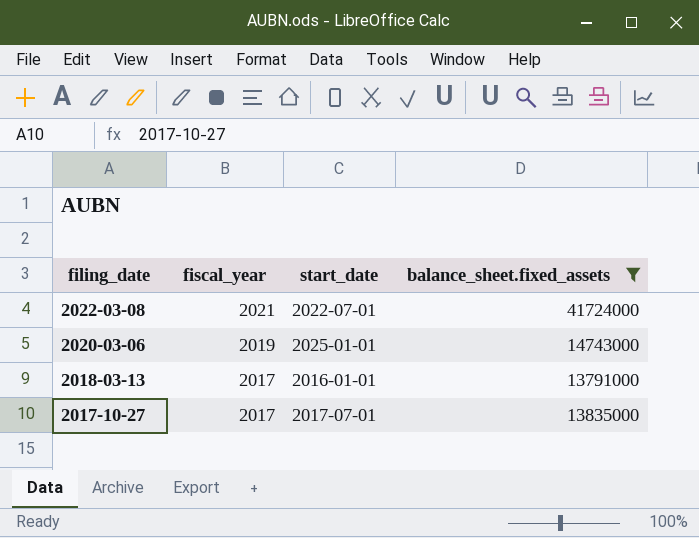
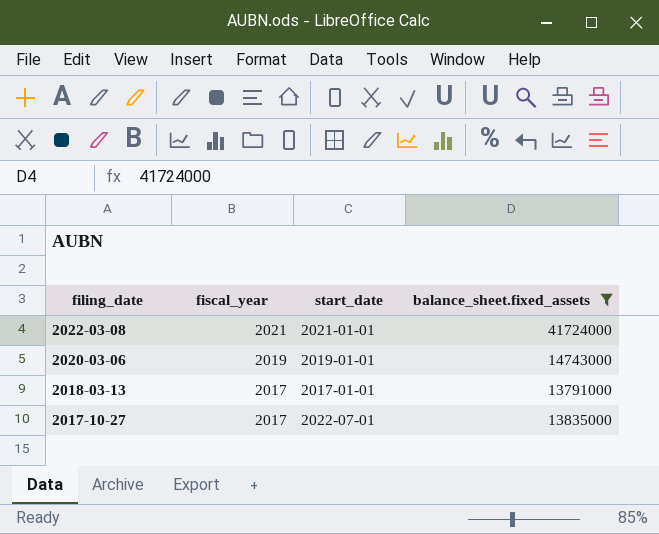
2022-03-08 | start_date: 2022-07-01 -> 2021-01-01
2020-03-06 | start_date: 2025-01-01 -> 2019-01-01
2018-03-13 | start_date: 2016-01-01 -> 2017-01-01
2017-10-27 | start_date: 2017-07-01 -> 2022-07-01

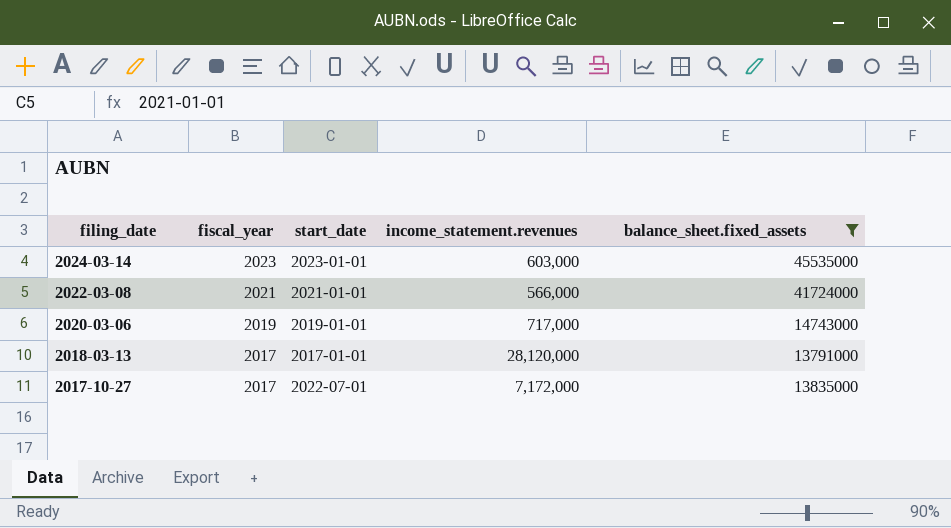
column income_statement.revenues | position: none -> 4
row 2024-03-14: none -> 2023 | 2023-01-01 | 603,000 | 45535000

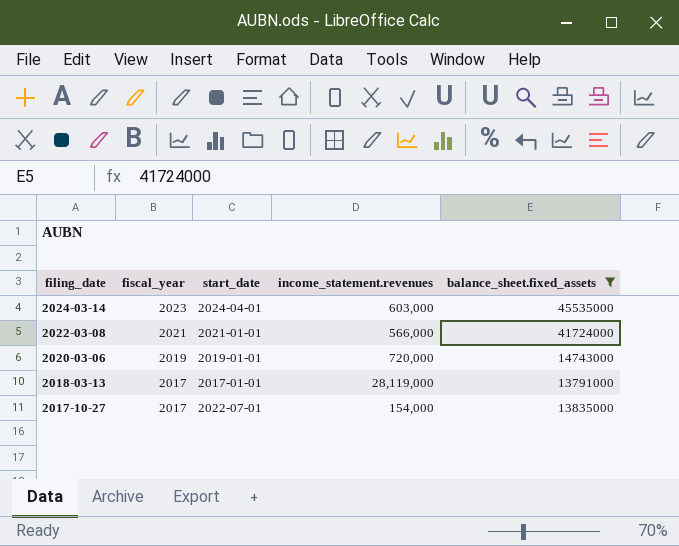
2024-03-14 | start_date: 2023-01-01 -> 2024-04-01
2020-03-06 | income_statement.revenues: 717,000 -> 720,000
2018-03-13 | income_statement.revenues: 28,120,000 -> 28,119,000
2017-10-27 | income_statement.revenues: 7,172,000 -> 154,000

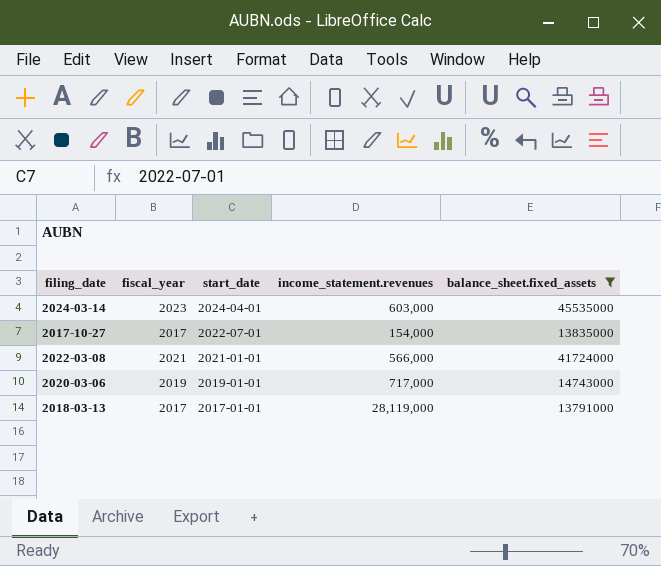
row order: filing_date descending -> start_date descending
2020-03-06 | income_statement.revenues: 720,000 -> 717,000

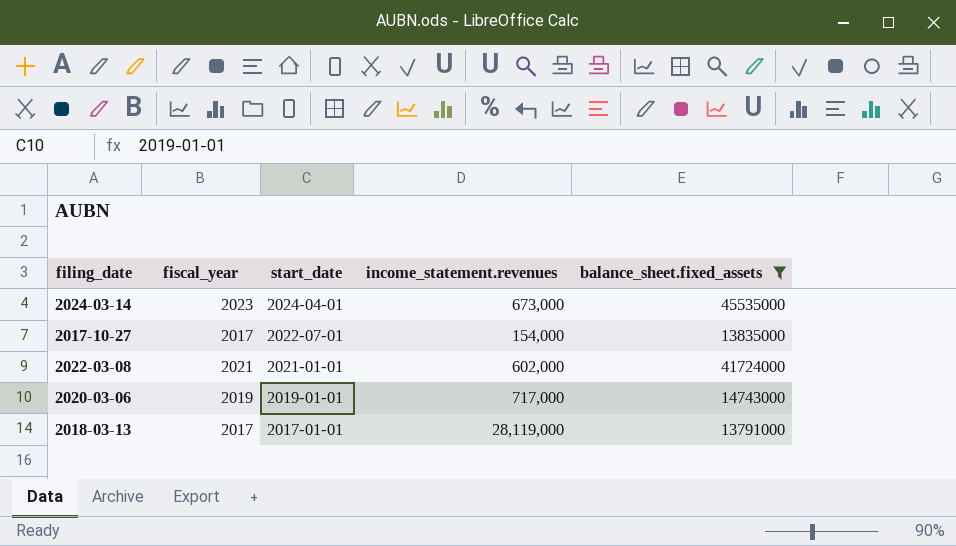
2024-03-14 | income_statement.revenues: 603,000 -> 673,000
2022-03-08 | income_statement.revenues: 566,000 -> 602,000

